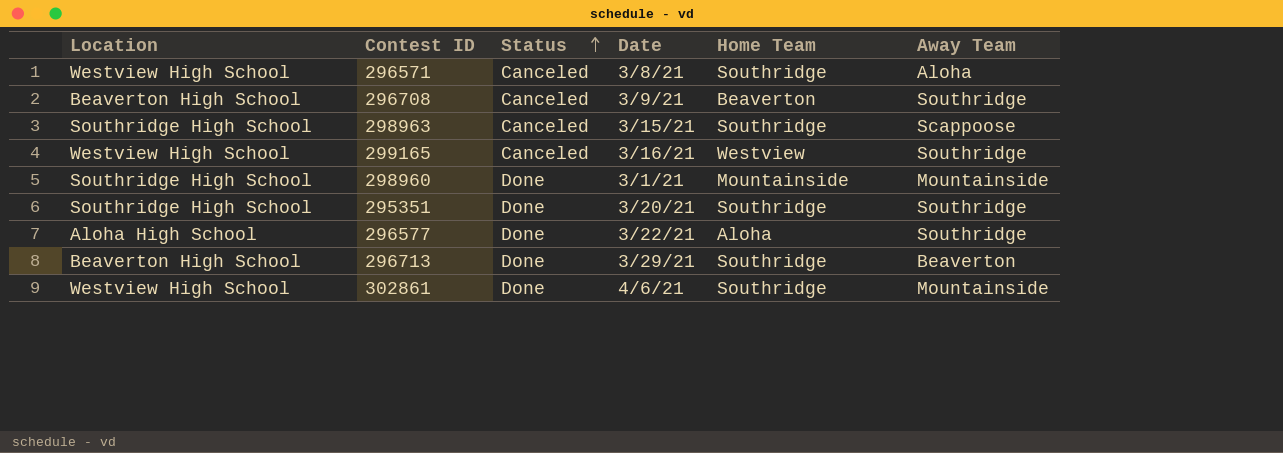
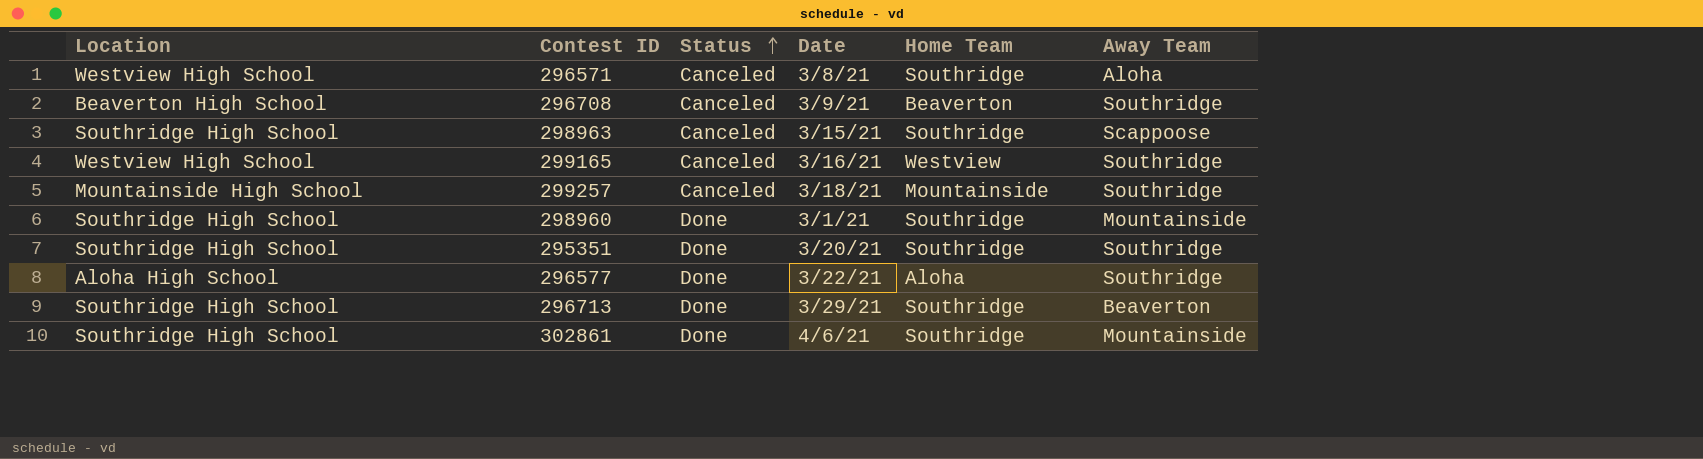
row 299257: none -> Mountainside High School | Canceled | 3/18/21 | Mountainside | Southridge
298960 | Home Team: Mountainside -> Southridge
296713 | Location: Beaverton High School -> Southridge High School
302861 | Location: Westview High School -> Southridge High School

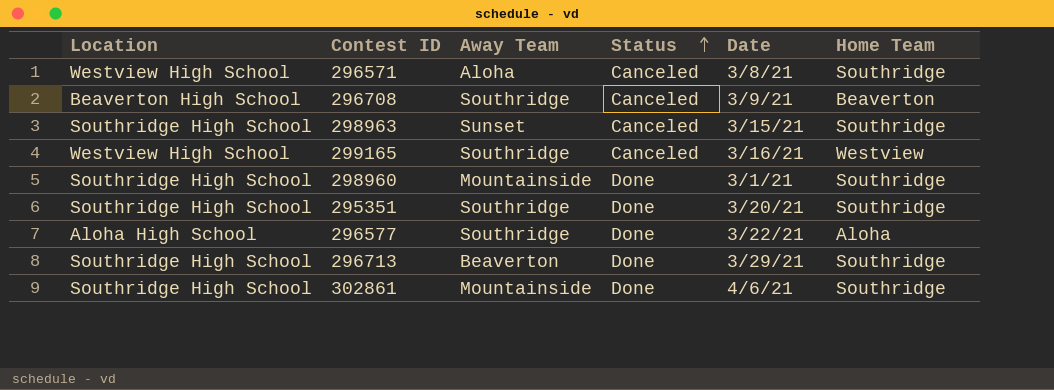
column Away Team | position: 6 -> 3
row 299257: Mountainside High School | Canceled | 3/18/21 | Mountainside | Southridge -> none
298963 | Away Team: Scappoose -> Sunset

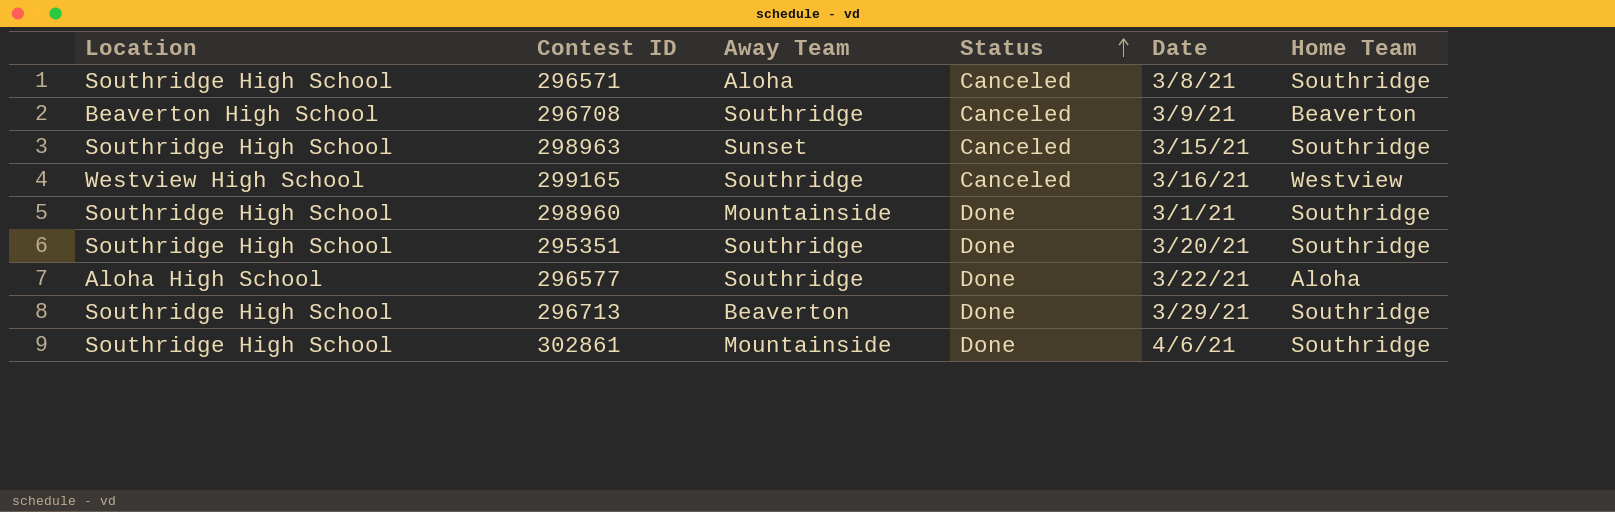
296571 | Location: Westview High School -> Southridge High School

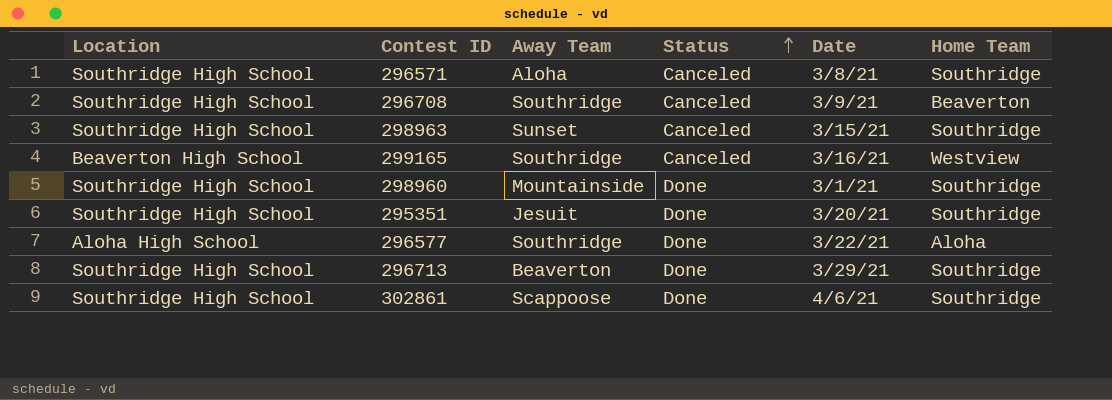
296708 | Location: Beaverton High School -> Southridge High School
299165 | Location: Westview High School -> Beaverton High School
295351 | Away Team: Southridge -> Jesuit
302861 | Away Team: Mountainside -> Scappoose

